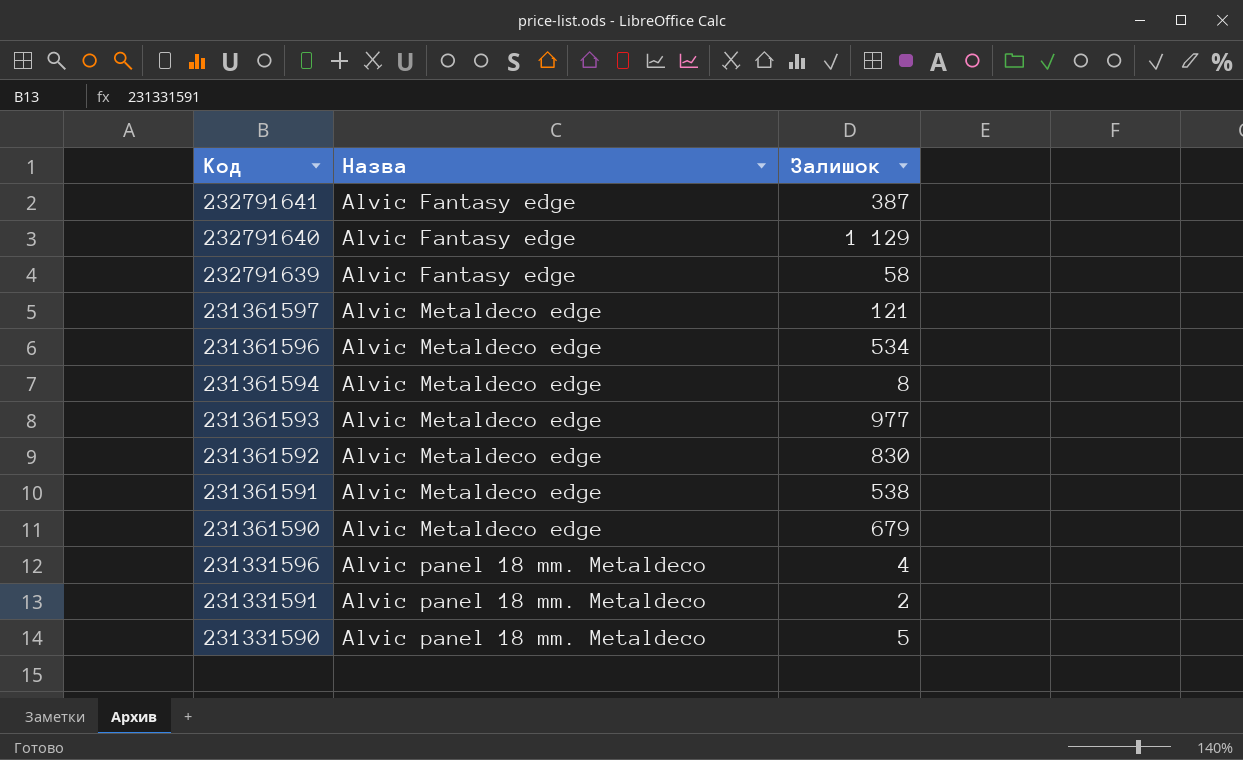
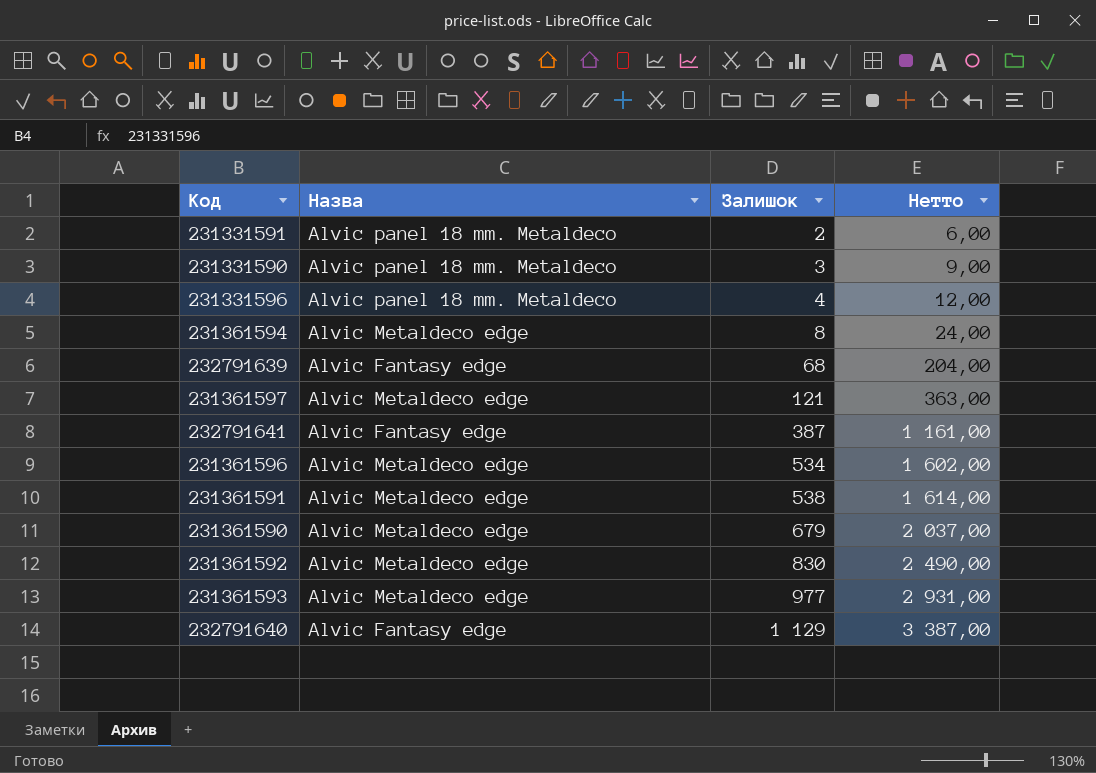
row order: Код descending -> Залишок ascending
column Нетто | formula: none -> [Залишок] * 3
231331590 | Залишок: 5 -> 3
232791639 | Залишок: 58 -> 68

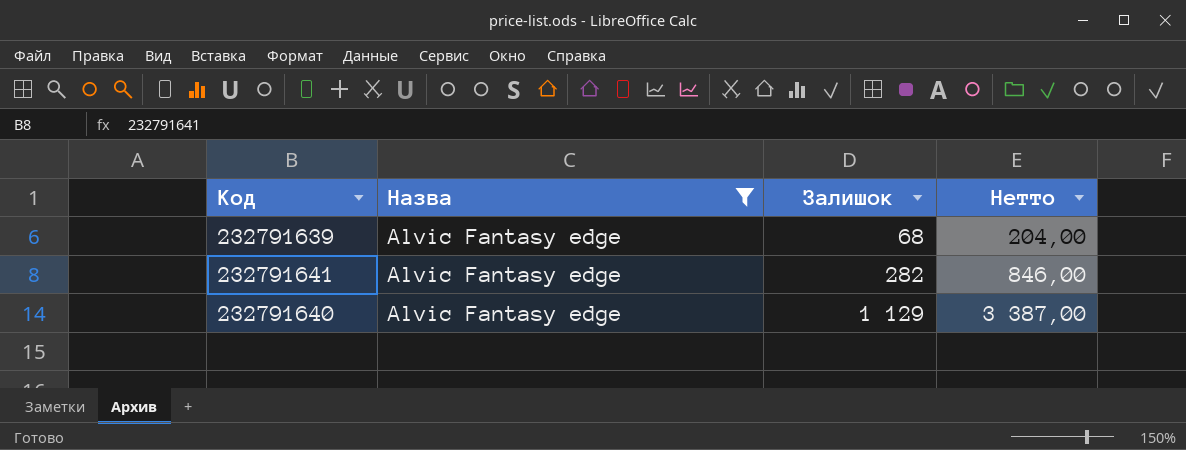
filter: none -> Назва = Alvic Fantasy edge
232791641 | Залишок: 387 -> 282
232791641 | Нетто: 1 161,00 -> 846,00

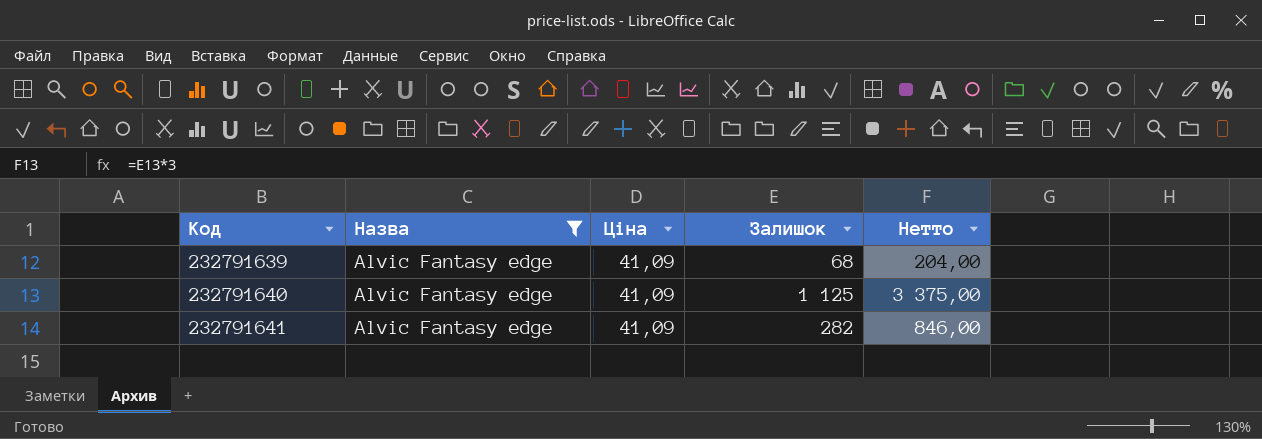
row order: Залишок ascending -> Код ascending
column Ціна | position: none -> 3
232791640 | Залишок: 1 129 -> 1 125
232791640 | Нетто: 3 387,00 -> 3 375,00

